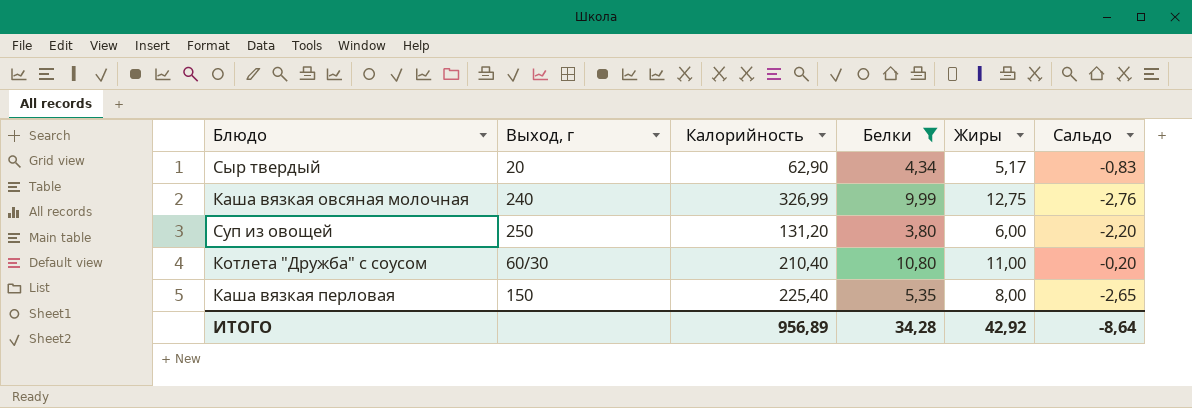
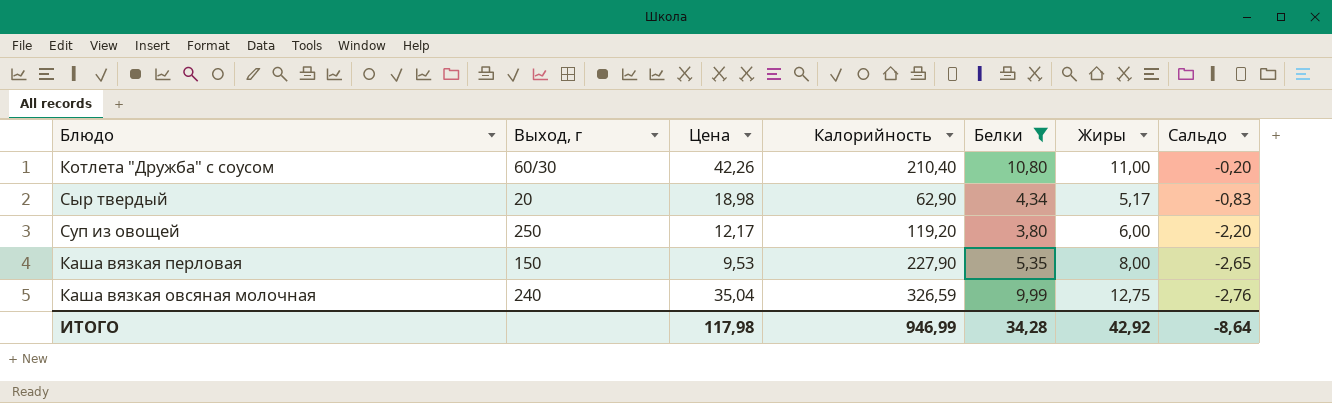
row order: none -> Сальдо descending
column Цена | position: none -> 3
Суп из овощей | Калорийность: 131,20 -> 119,20
Каша вязкая перловая | Калорийность: 225,40 -> 227,90
Каша вязкая овсяная молочная | Калорийность: 326,99 -> 326,59
ИТОГО | Калорийность: 956,89 -> 946,99

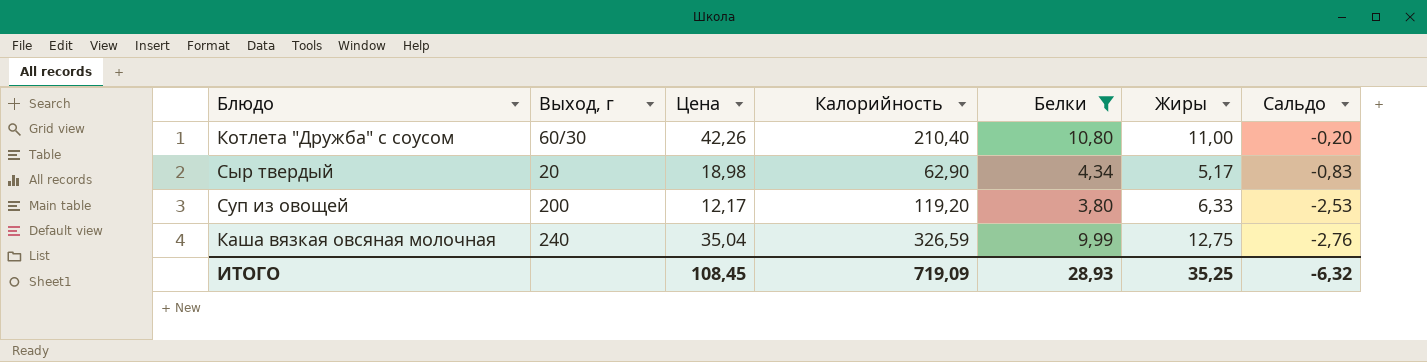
row Каша вязкая перловая: 150 | 9,53 | 227,90 | 5,35 | 8,00 | -2,65 -> none
Суп из овощей | Выход, г: 250 -> 200
Суп из овощей | Жиры: 6,00 -> 6,33
Суп из овощей | Сальдо: -2,20 -> -2,53
ИТОГО | Цена: 117,98 -> 108,45
ИТОГО | Калорийность: 946,99 -> 719,09
ИТОГО | Белки: 34,28 -> 28,93
ИТОГО | Жиры: 42,92 -> 35,25
ИТОГО | Сальдо: -8,64 -> -6,32

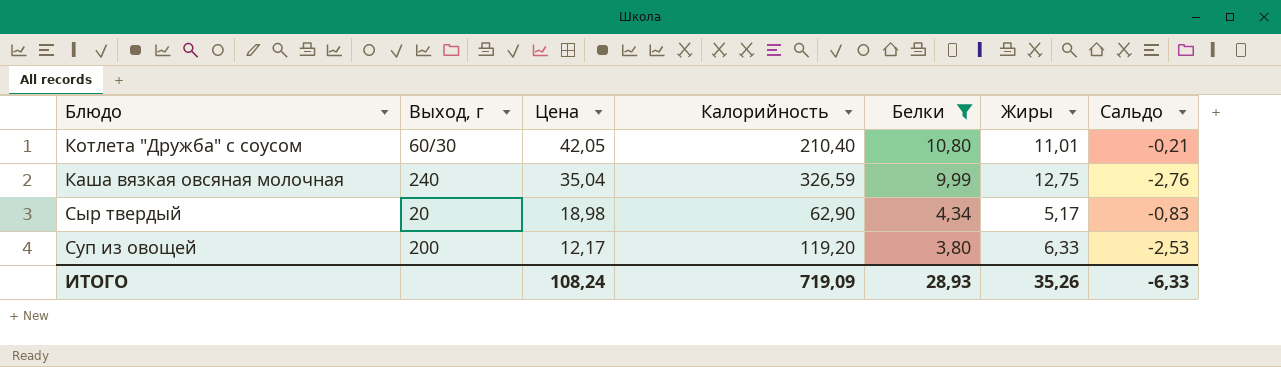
row order: Сальдо descending -> Цена descending
Котлета "Дружба" с соусом | Цена: 42,26 -> 42,05
Котлета "Дружба" с соусом | Жиры: 11,00 -> 11,01
Котлета "Дружба" с соусом | Сальдо: -0,20 -> -0,21
ИТОГО | Цена: 108,45 -> 108,24
ИТОГО | Жиры: 35,25 -> 35,26
ИТОГО | Сальдо: -6,32 -> -6,33

